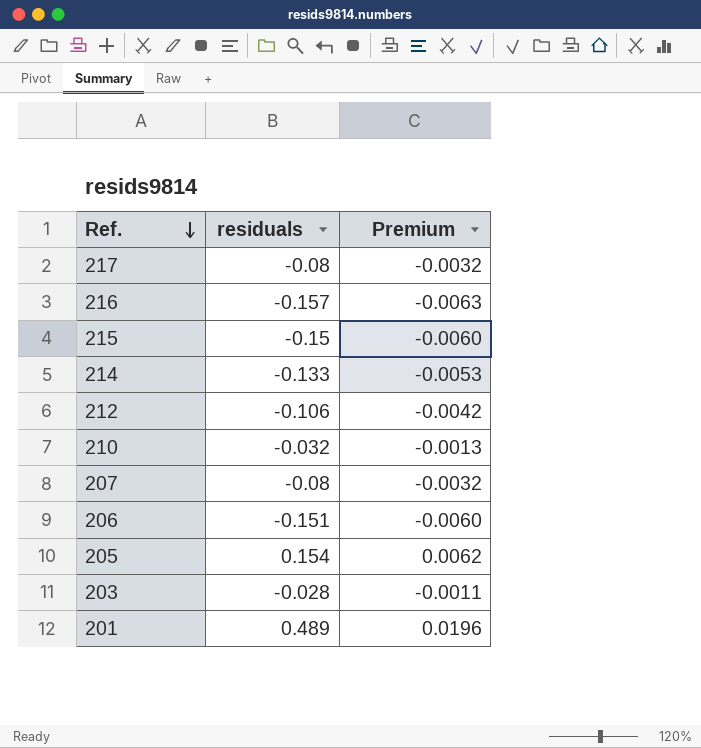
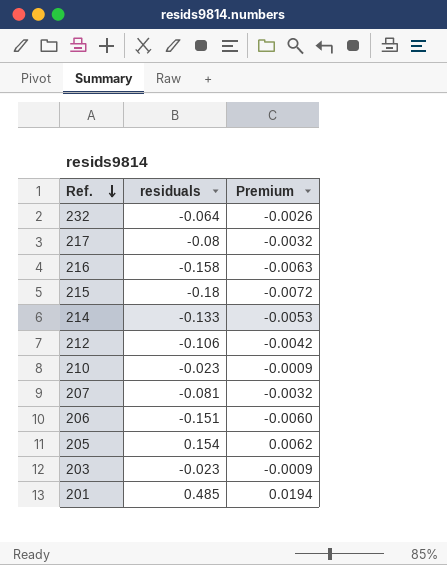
row 232: none -> -0.064 | -0.0026
216 | residuals: -0.157 -> -0.158
215 | residuals: -0.15 -> -0.18
215 | Premium: -0.0060 -> -0.0072
210 | residuals: -0.032 -> -0.023
210 | Premium: -0.0013 -> -0.0009
207 | residuals: -0.08 -> -0.081
203 | residuals: -0.028 -> -0.023
203 | Premium: -0.0011 -> -0.0009
201 | residuals: 0.489 -> 0.485
201 | Premium: 0.0196 -> 0.0194

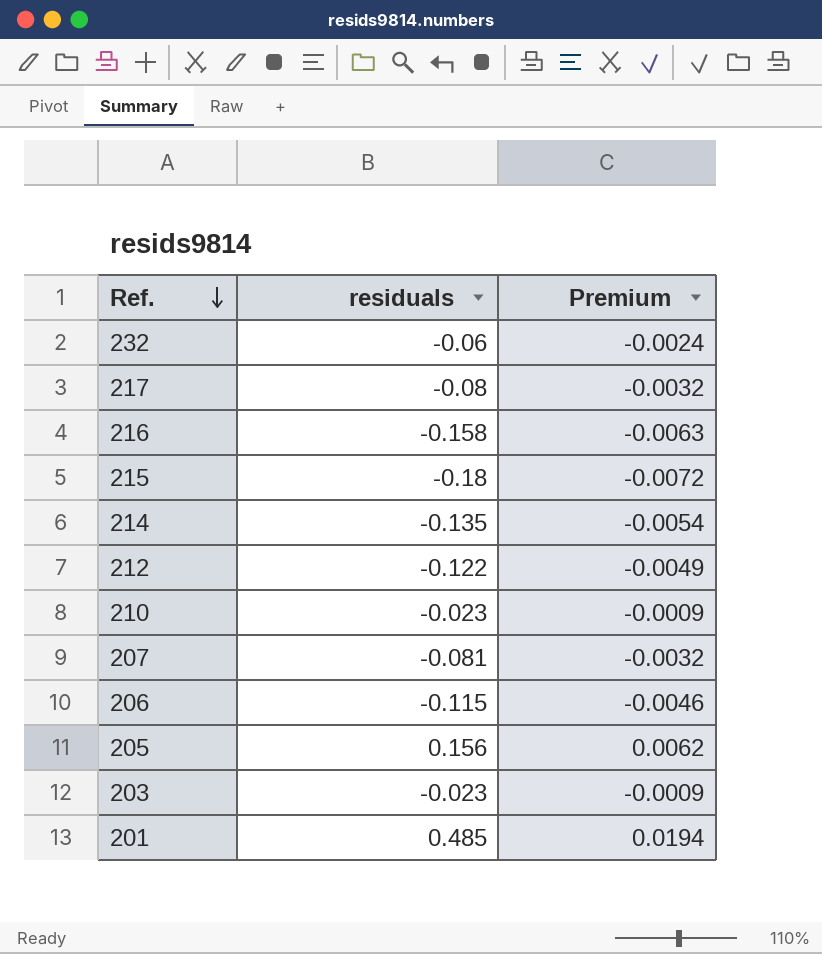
232 | residuals: -0.064 -> -0.06
232 | Premium: -0.0026 -> -0.0024
214 | residuals: -0.133 -> -0.135
214 | Premium: -0.0053 -> -0.0054
212 | residuals: -0.106 -> -0.122
212 | Premium: -0.0042 -> -0.0049
206 | residuals: -0.151 -> -0.115
206 | Premium: -0.0060 -> -0.0046
205 | residuals: 0.154 -> 0.156

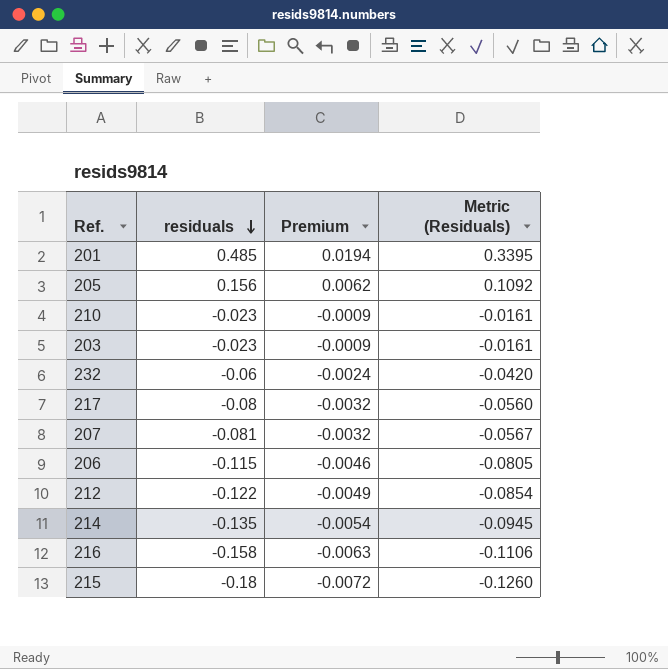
row order: Ref. descending -> residuals descending
column Metric (Residuals) | formula: none -> [residuals] * 0.7

